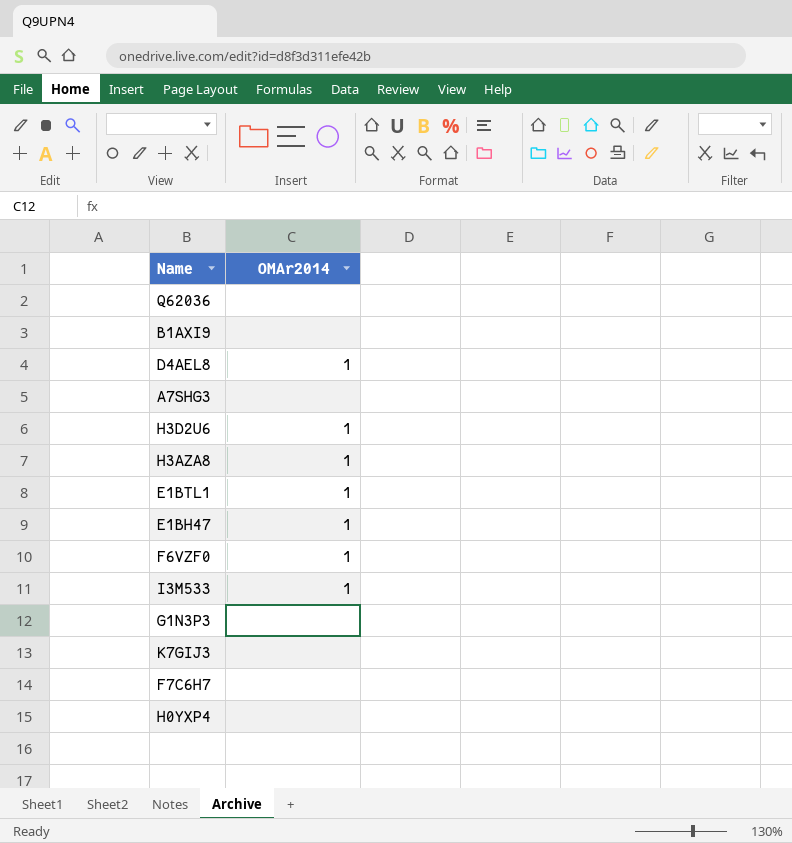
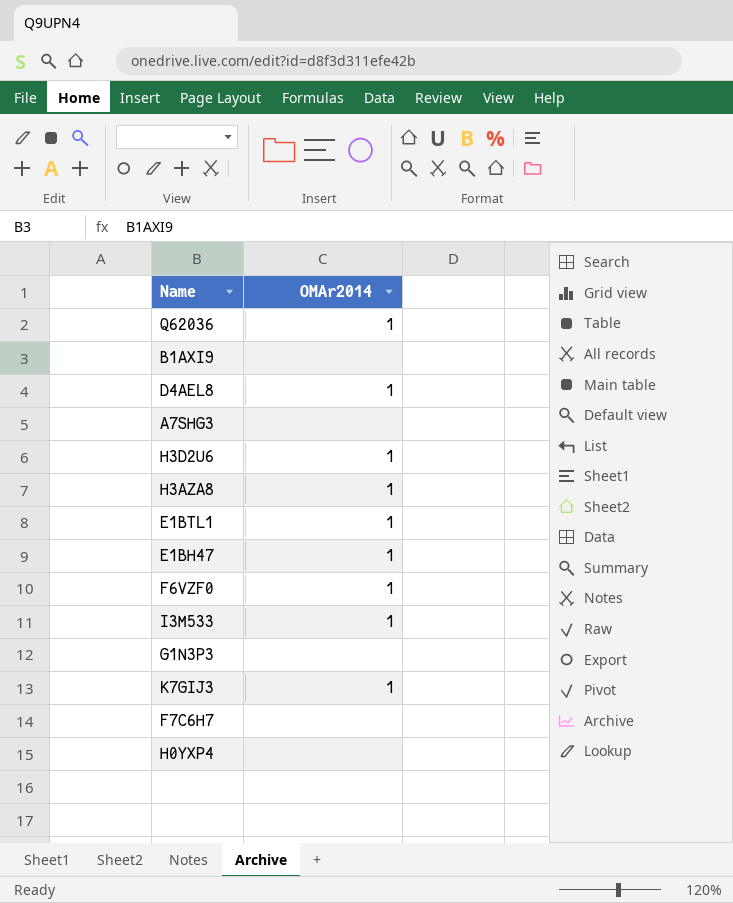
Q62036 | OMAr2014: none -> 1
K7GIJ3 | OMAr2014: none -> 1

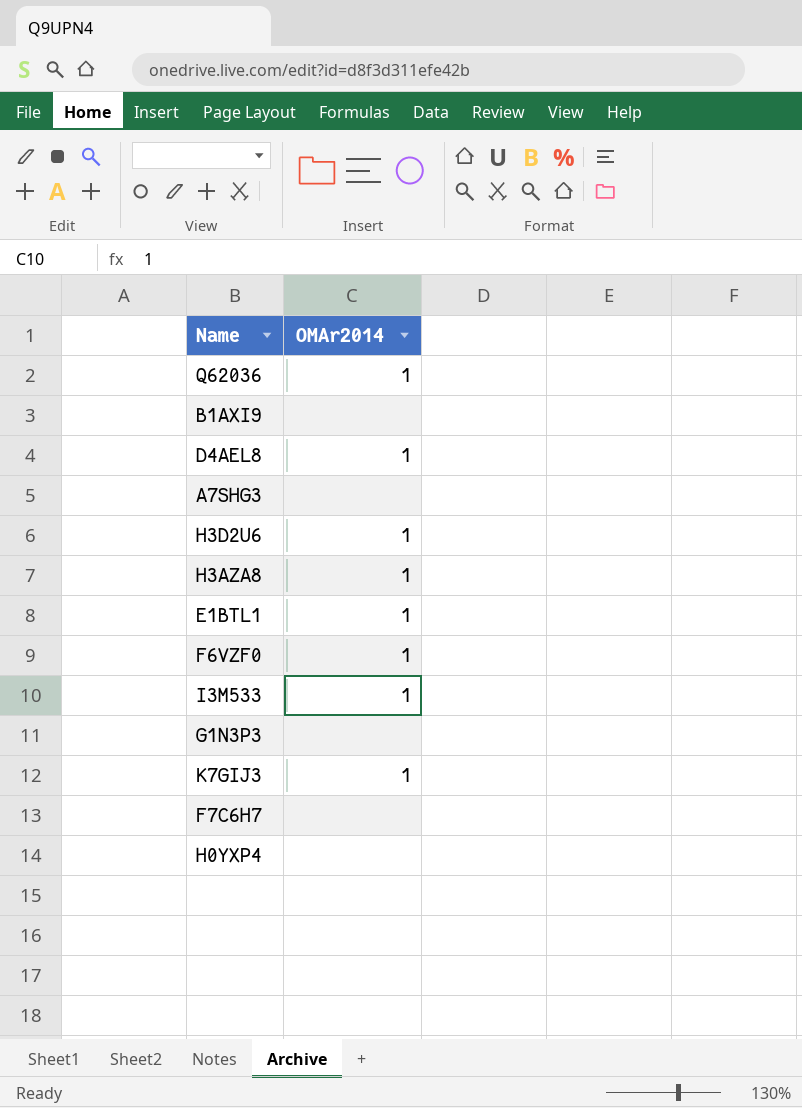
row E1BH47: 1 -> none

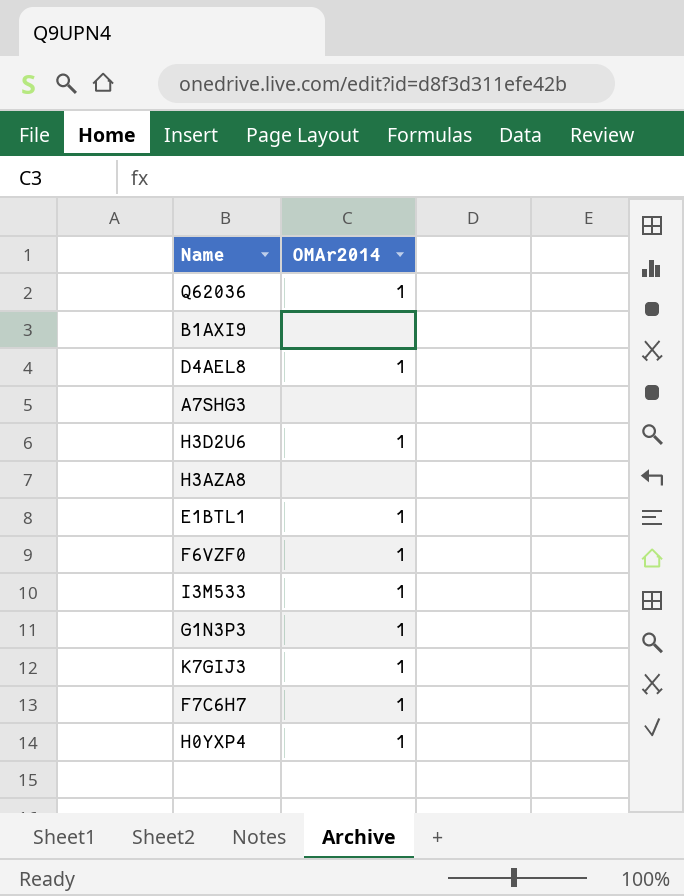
H3AZA8 | OMAr2014: 1 -> none
G1N3P3 | OMAr2014: none -> 1
F7C6H7 | OMAr2014: none -> 1
H0YXP4 | OMAr2014: none -> 1

